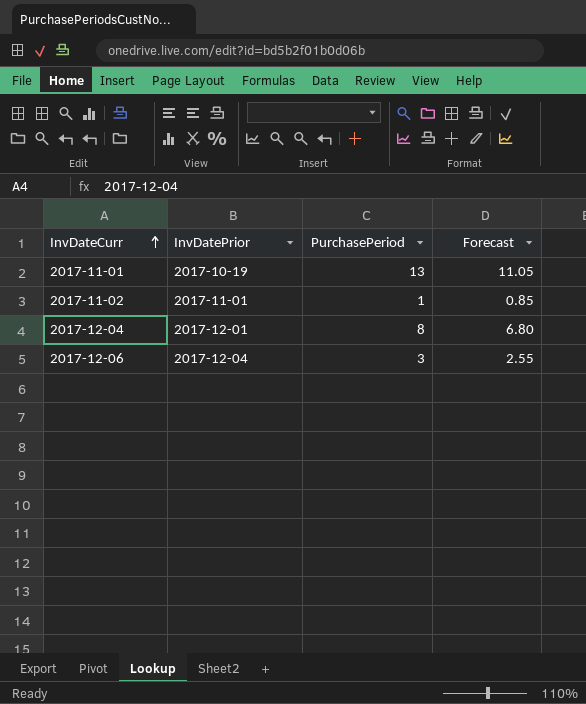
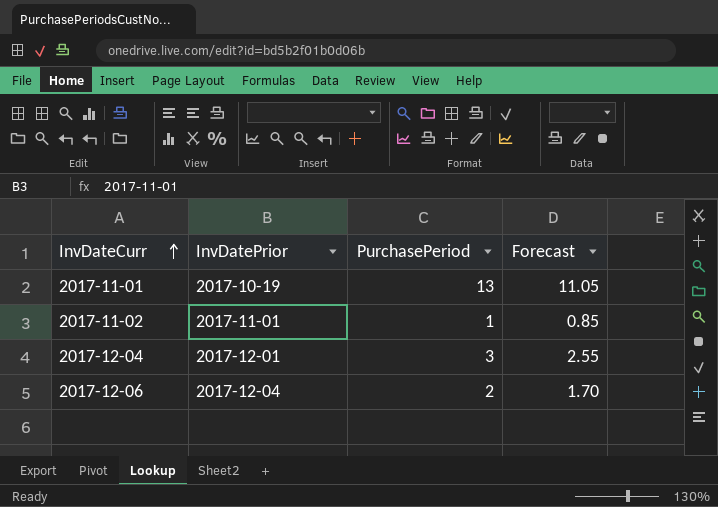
2017-12-04 | PurchasePeriod: 8 -> 3
2017-12-04 | Forecast: 6.80 -> 2.55
2017-12-06 | PurchasePeriod: 3 -> 2
2017-12-06 | Forecast: 2.55 -> 1.70

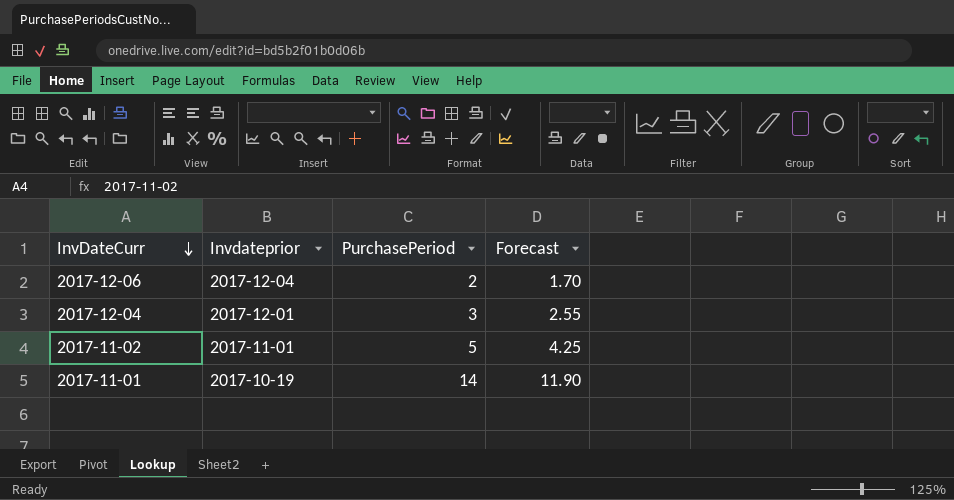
row order: InvDateCurr ascending -> InvDateCurr descending
column name: InvDatePrior -> Invdateprior
2017-11-02 | PurchasePeriod: 1 -> 5
2017-11-02 | Forecast: 0.85 -> 4.25
2017-11-01 | PurchasePeriod: 13 -> 14
2017-11-01 | Forecast: 11.05 -> 11.90

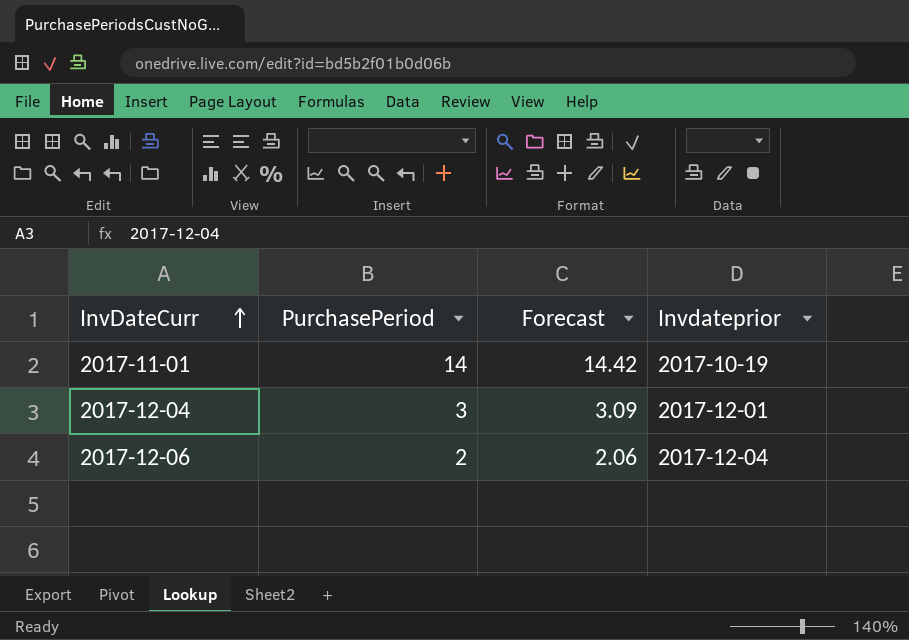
row order: InvDateCurr descending -> InvDateCurr ascending
column Forecast | formula: [PurchasePeriod] * 0.85 -> [PurchasePeriod] * 1.03
column Invdateprior | position: 2 -> 4
row 2017-11-02: 2017-11-01 | 5 | 4.25 -> none

